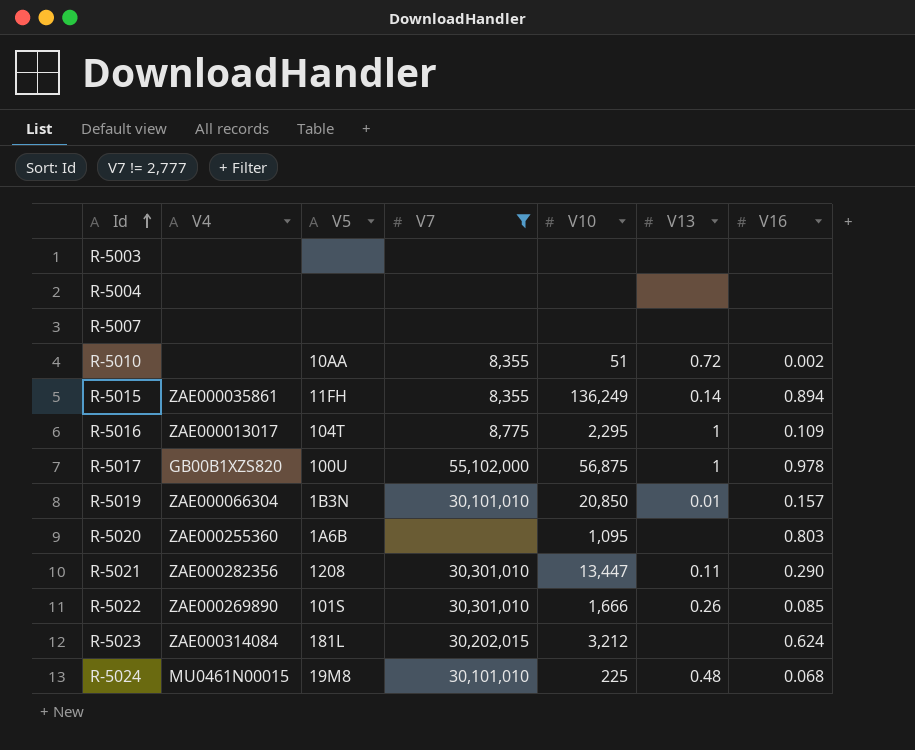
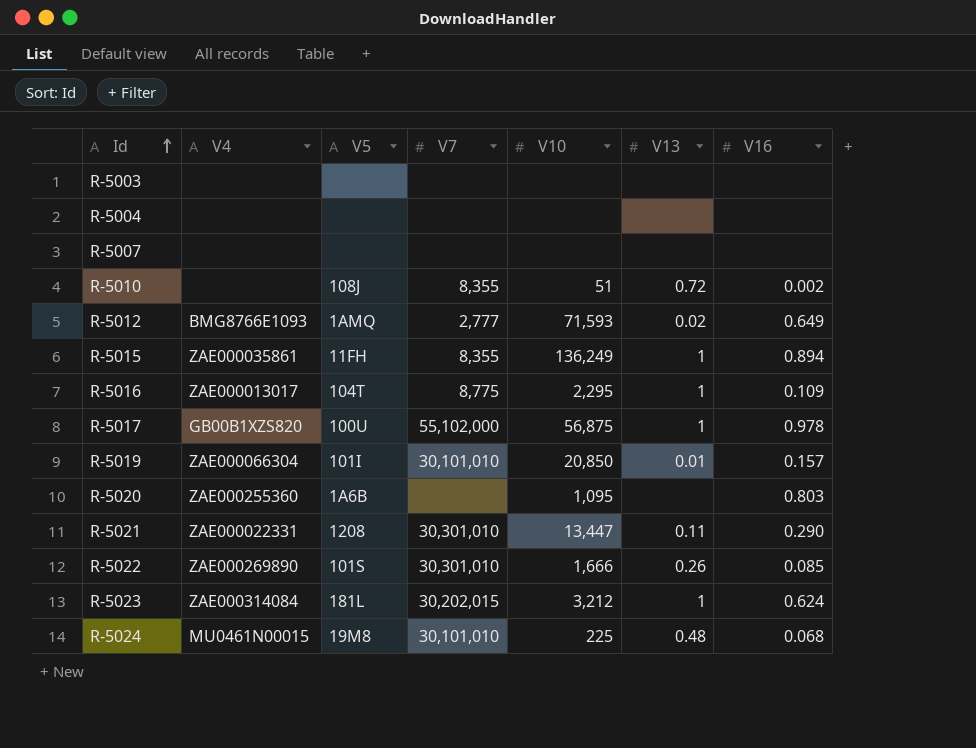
filter: V7 != 2,777 -> none
R-5010 | V5: 10AA -> 108J
R-5015 | V13: 0.14 -> 1
R-5019 | V5: 1B3N -> 101I
R-5021 | V4: ZAE000282356 -> ZAE000022331
R-5023 | V13: none -> 1

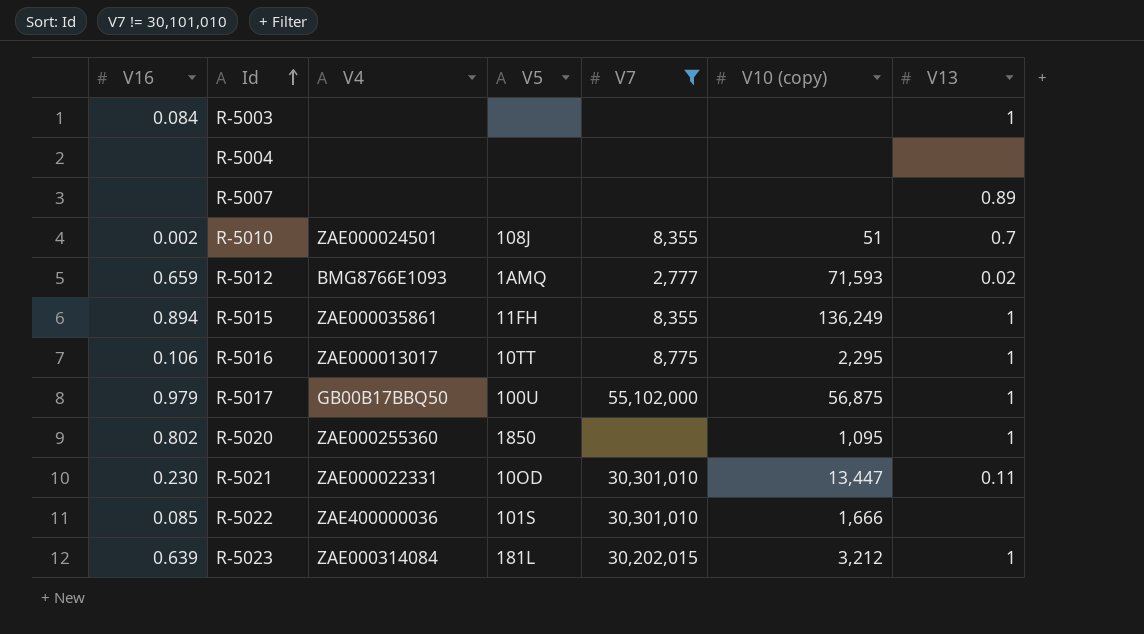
filter: none -> V7 != 30,101,010
column V16 | position: 7 -> 1
column name: V10 -> V10 (copy)
R-5003 | V16: none -> 0.084
R-5003 | V13: none -> 1
R-5007 | V13: none -> 0.89
R-5010 | V4: none -> ZAE000024501
R-5010 | V13: 0.72 -> 0.7
R-5012 | V16: 0.649 -> 0.659
R-5016 | V16: 0.109 -> 0.106
R-5016 | V5: 104T -> 10TT
R-5017 | V16: 0.978 -> 0.979
R-5017 | V4: GB00B1XZS820 -> GB00B17BBQ50
R-5020 | V16: 0.803 -> 0.802
R-5020 | V5: 1A6B -> 1850
R-5020 | V13: none -> 1
R-5021 | V16: 0.290 -> 0.230
R-5021 | V5: 1208 -> 10OD
R-5022 | V4: ZAE000269890 -> ZAE400000036
R-5022 | V13: 0.26 -> none
R-5023 | V16: 0.624 -> 0.639

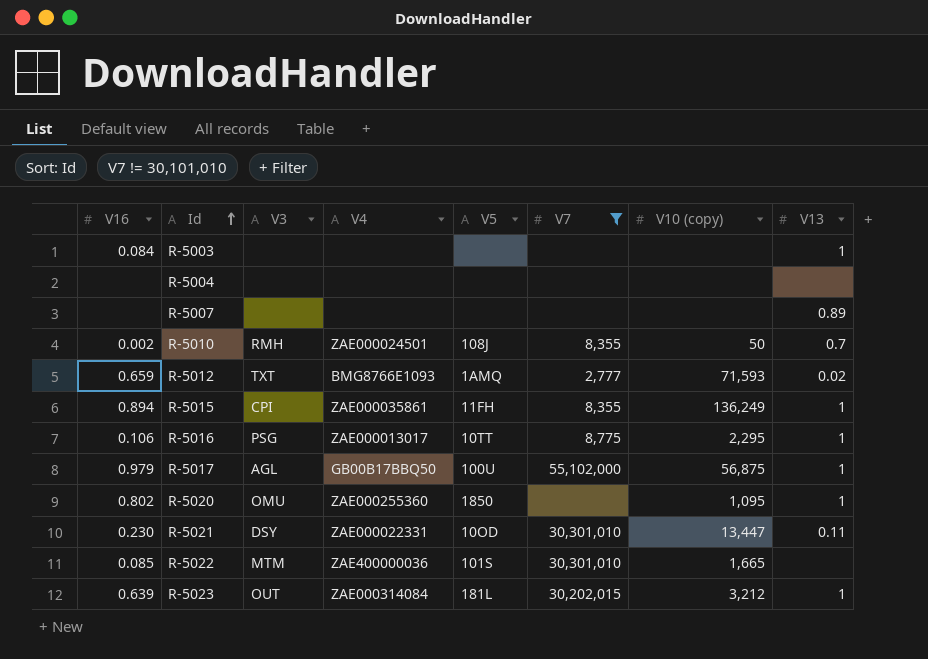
column V3 | position: none -> 3
R-5010 | V10 (copy): 51 -> 50
R-5022 | V10 (copy): 1,666 -> 1,665

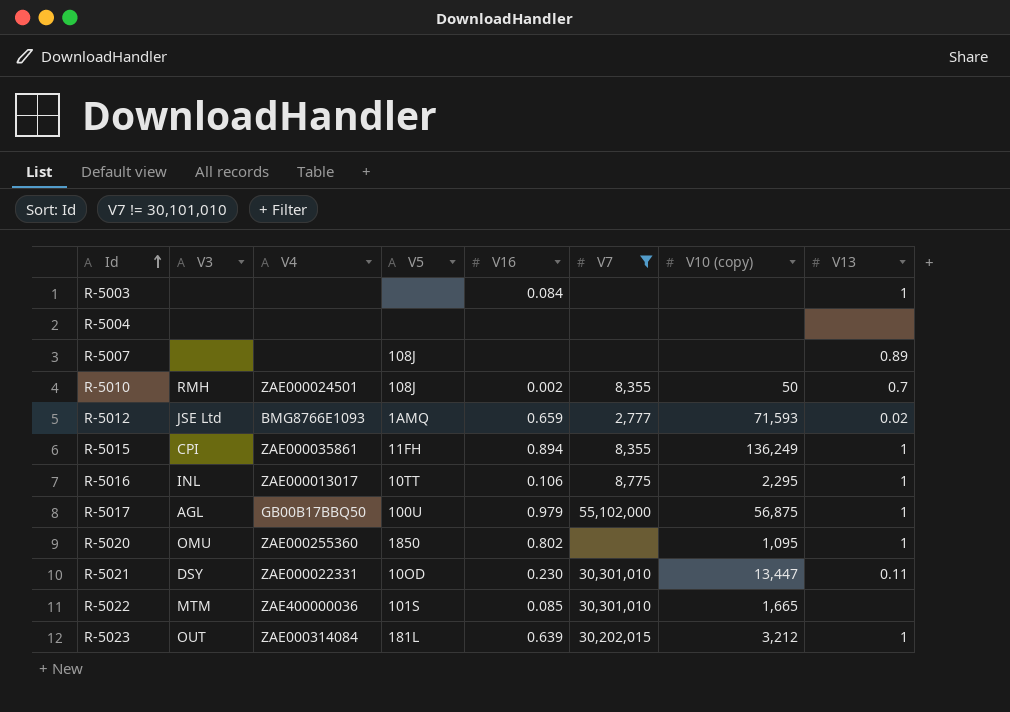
column V16 | position: 1 -> 5
R-5007 | V5: none -> 108J
R-5012 | V3: TXT -> JSE Ltd
R-5016 | V3: PSG -> INL

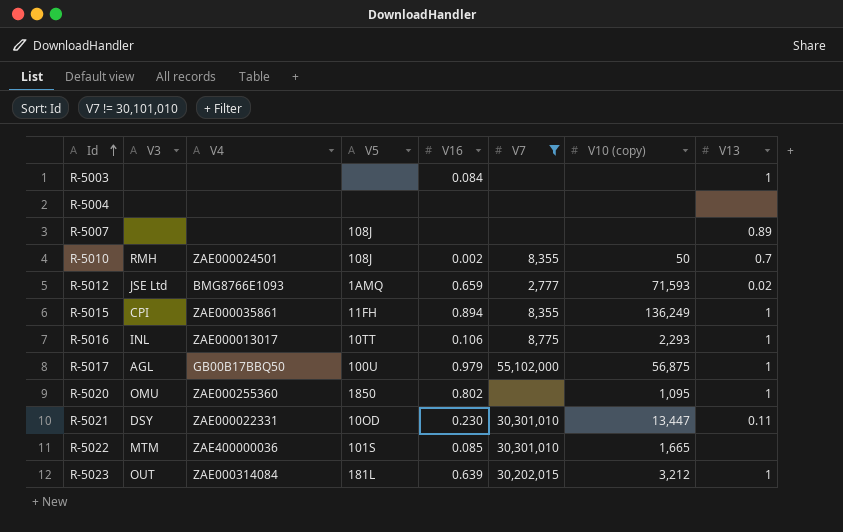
R-5016 | V10 (copy): 2,295 -> 2,293

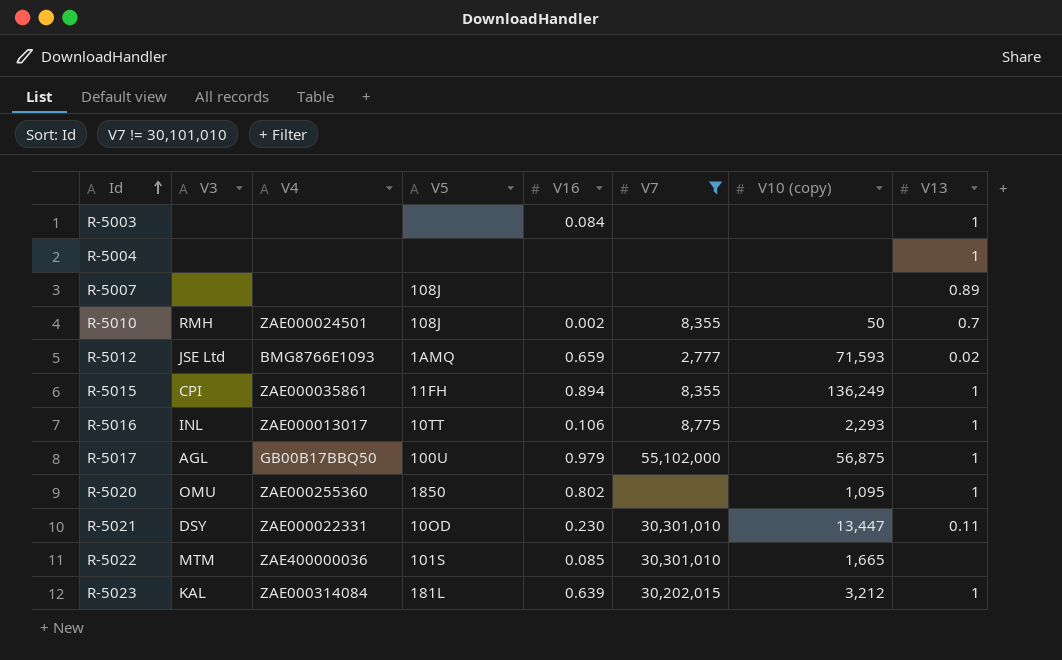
R-5004 | V13: none -> 1
R-5023 | V3: OUT -> KAL

